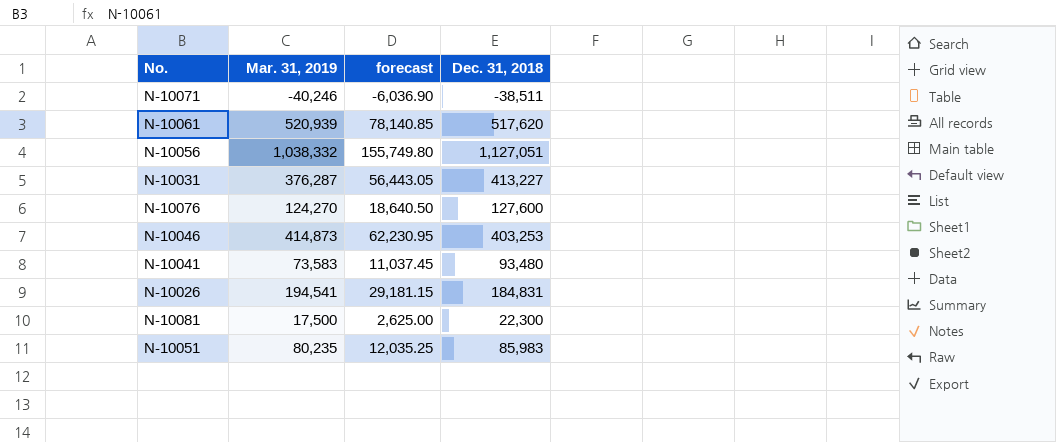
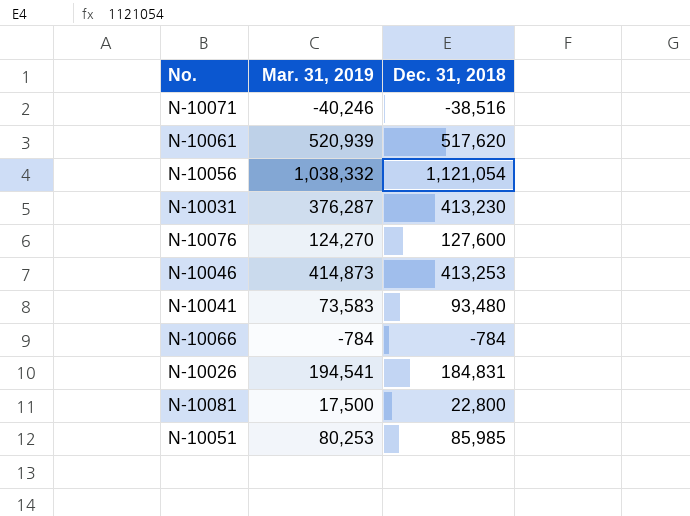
column forecast | formula: [Mar. 31, 2019] * 0.15 -> none
N-10071 | Dec. 31, 2018: -38,511 -> -38,516
N-10056 | Dec. 31, 2018: 1,127,051 -> 1,121,054
N-10031 | Dec. 31, 2018: 413,227 -> 413,230
N-10046 | Dec. 31, 2018: 403,253 -> 413,253
row N-10066: none -> -784 | -784
N-10081 | Dec. 31, 2018: 22,300 -> 22,800
N-10051 | Mar. 31, 2019: 80,235 -> 80,253
N-10051 | Dec. 31, 2018: 85,983 -> 85,985

